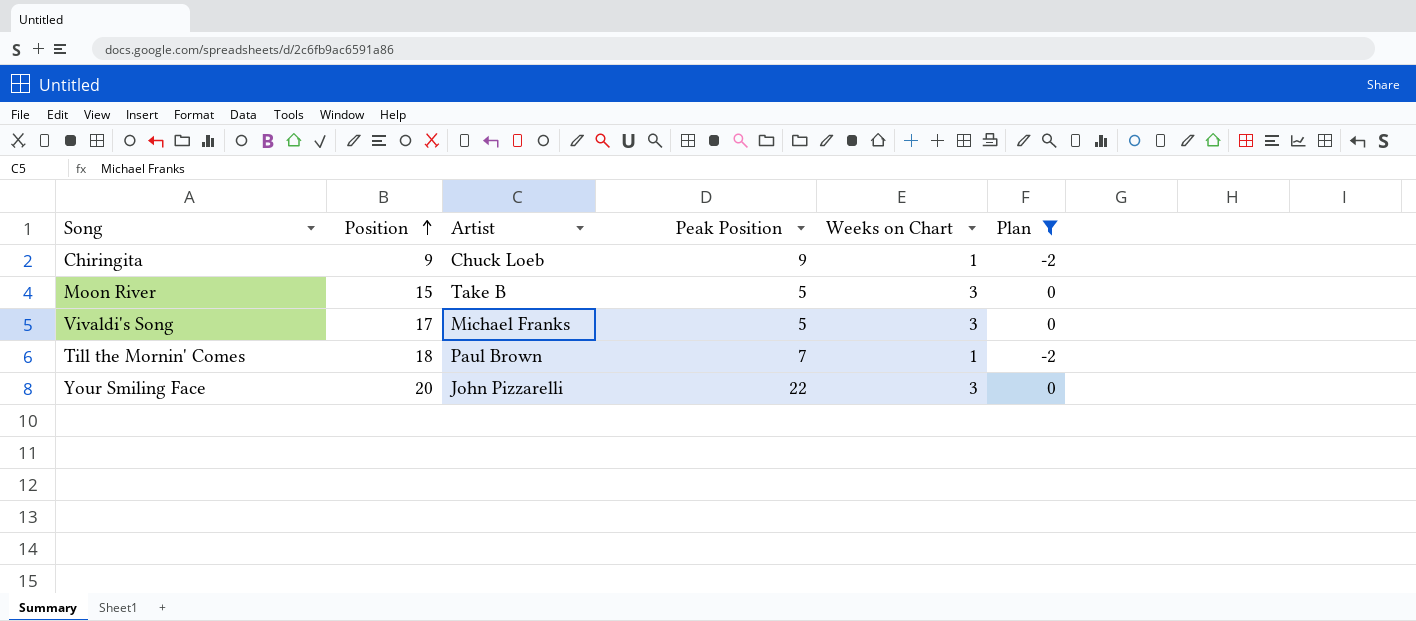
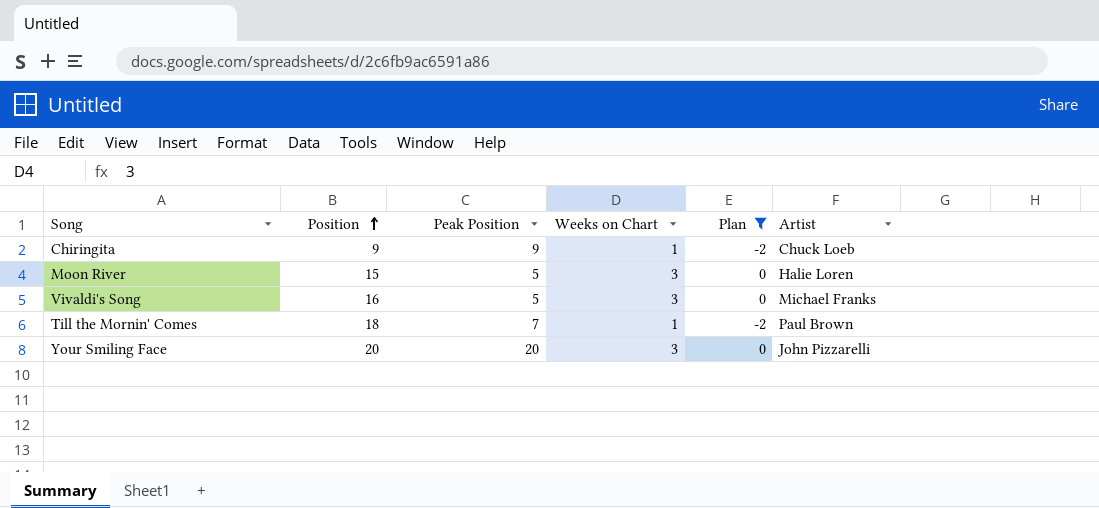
column Artist | position: 3 -> 6
Moon River | Artist: Take B -> Halie Loren
Vivaldi's Song | Position: 17 -> 16
Your Smiling Face | Peak Position: 22 -> 20

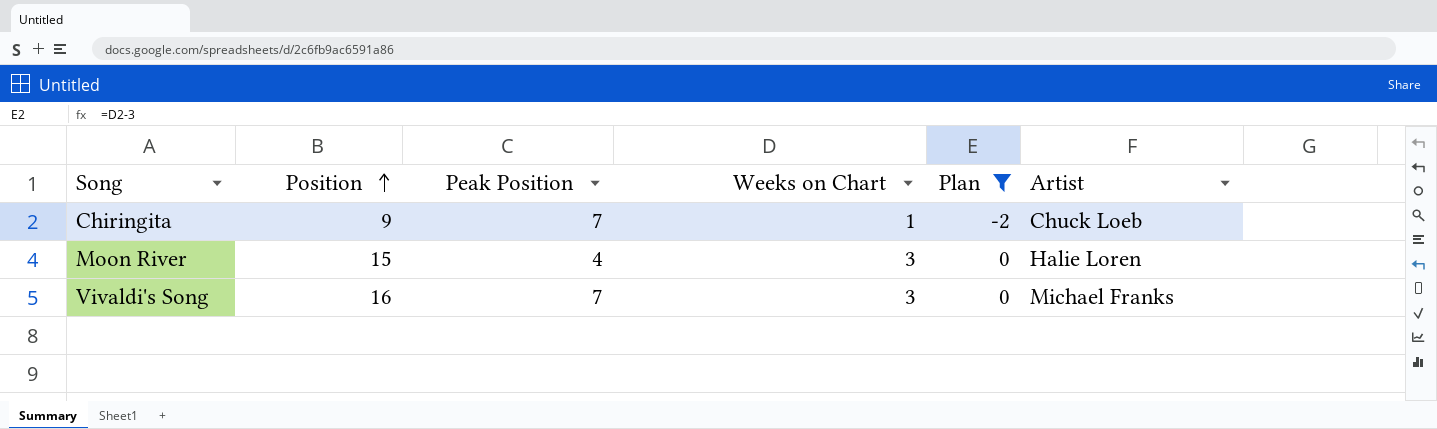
row Till the Mornin' Comes: 18 | 7 | 1 | -2 | Paul Brown -> none
row Your Smiling Face: 20 | 20 | 3 | 0 | John Pizzarelli -> none
Chiringita | Peak Position: 9 -> 7
Moon River | Peak Position: 5 -> 4
Vivaldi's Song | Peak Position: 5 -> 7

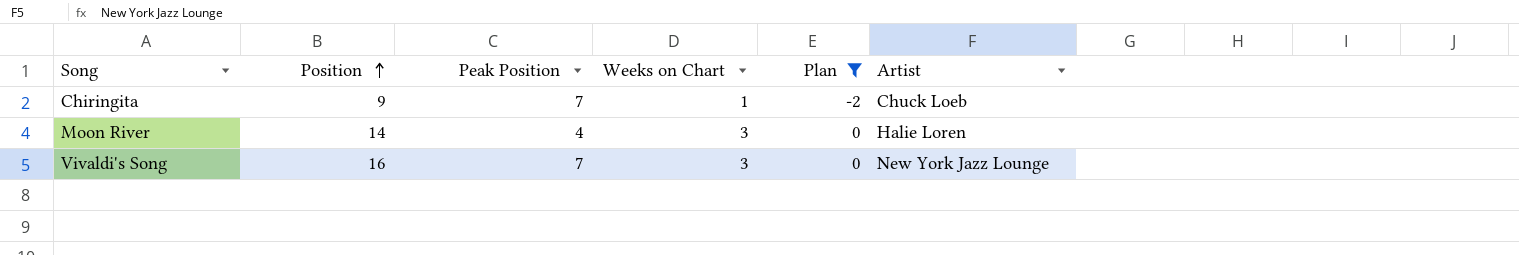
Moon River | Position: 15 -> 14
Vivaldi's Song | Artist: Michael Franks -> New York Jazz Lounge

